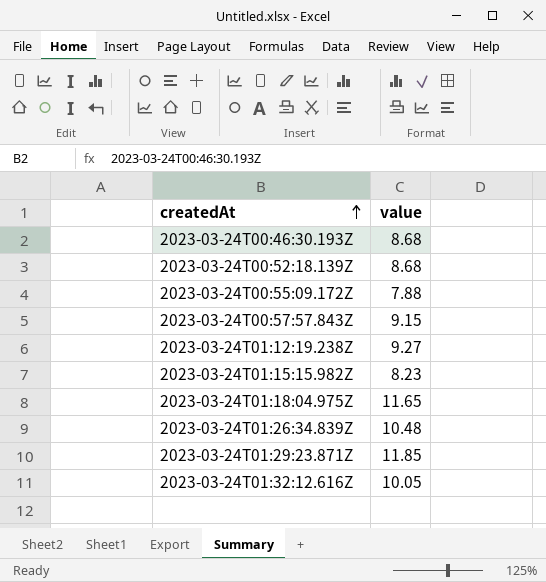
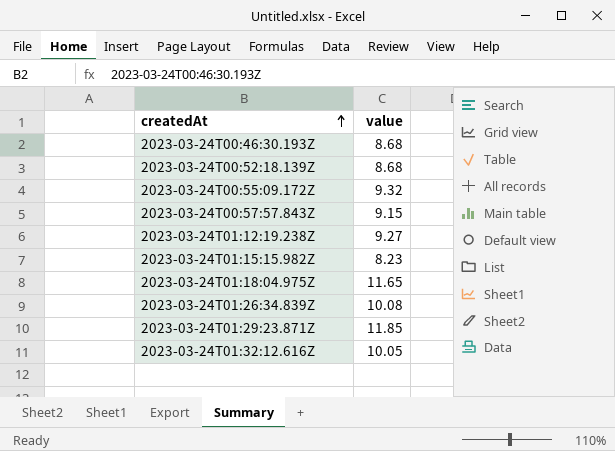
2023-03-24T00:55:09.172Z | value: 7.88 -> 9.32
2023-03-24T01:26:34.839Z | value: 10.48 -> 10.08

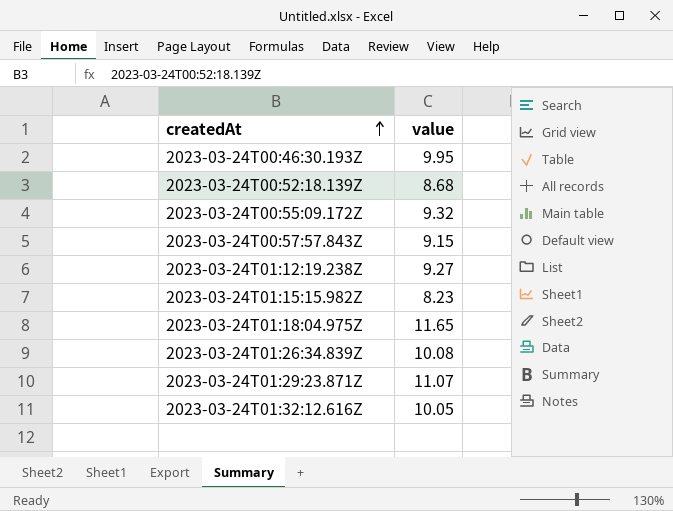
2023-03-24T00:46:30.193Z | value: 8.68 -> 9.95
2023-03-24T01:29:23.871Z | value: 11.85 -> 11.07

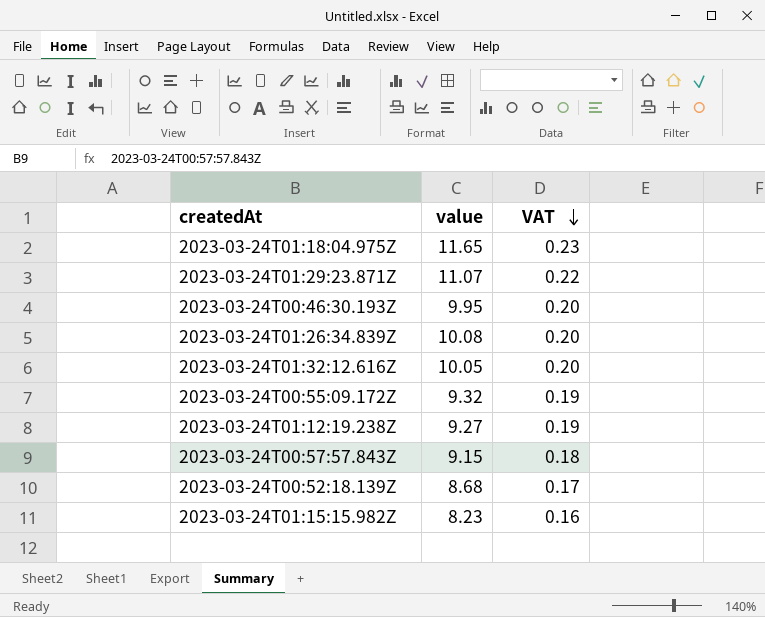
row order: createdAt ascending -> VAT descending
column VAT | formula: none -> [value] * 0.02

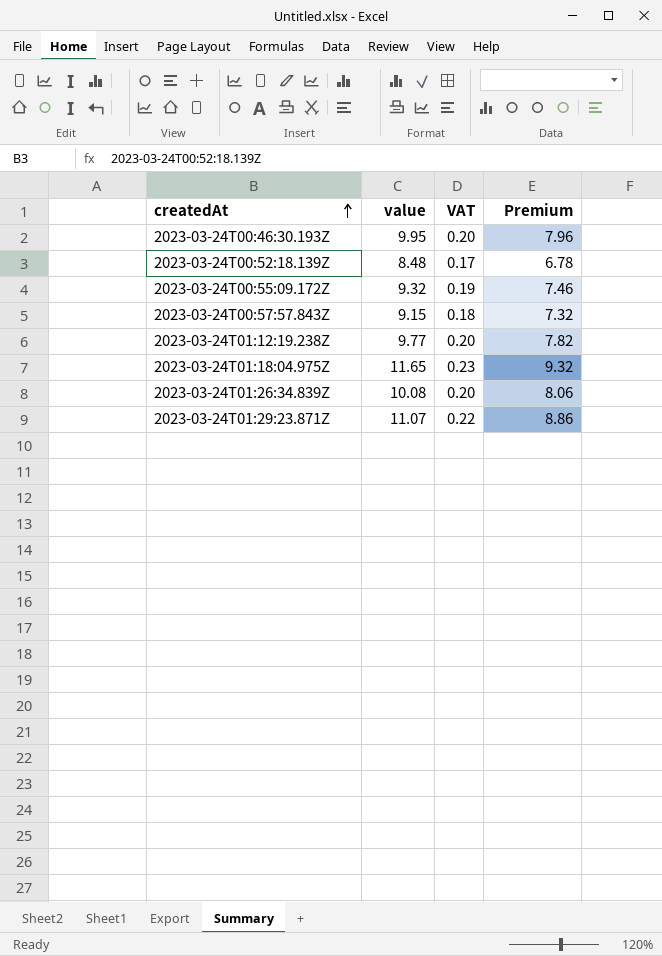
row order: VAT descending -> createdAt ascending
column Premium | formula: none -> [value] * 0.8
row 2023-03-24T01:32:12.616Z: 10.05 | 0.20 -> none
row 2023-03-24T01:15:15.982Z: 8.23 | 0.16 -> none
2023-03-24T00:52:18.139Z | value: 8.68 -> 8.48
2023-03-24T01:12:19.238Z | value: 9.27 -> 9.77
2023-03-24T01:12:19.238Z | VAT: 0.19 -> 0.20

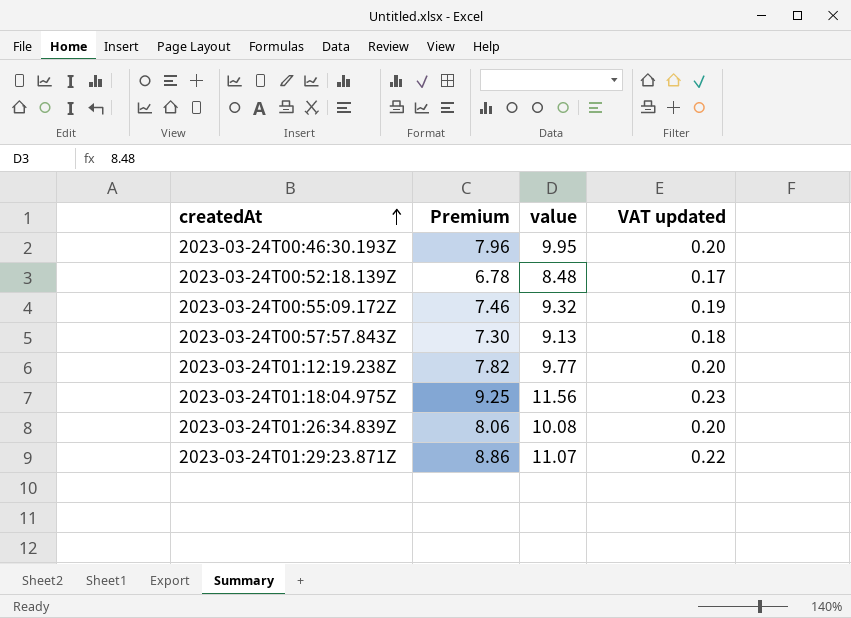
column Premium | position: 4 -> 2
column name: VAT -> VAT updated
2023-03-24T00:57:57.843Z | Premium: 7.32 -> 7.30
2023-03-24T00:57:57.843Z | value: 9.15 -> 9.13
2023-03-24T01:18:04.975Z | Premium: 9.32 -> 9.25
2023-03-24T01:18:04.975Z | value: 11.65 -> 11.56

